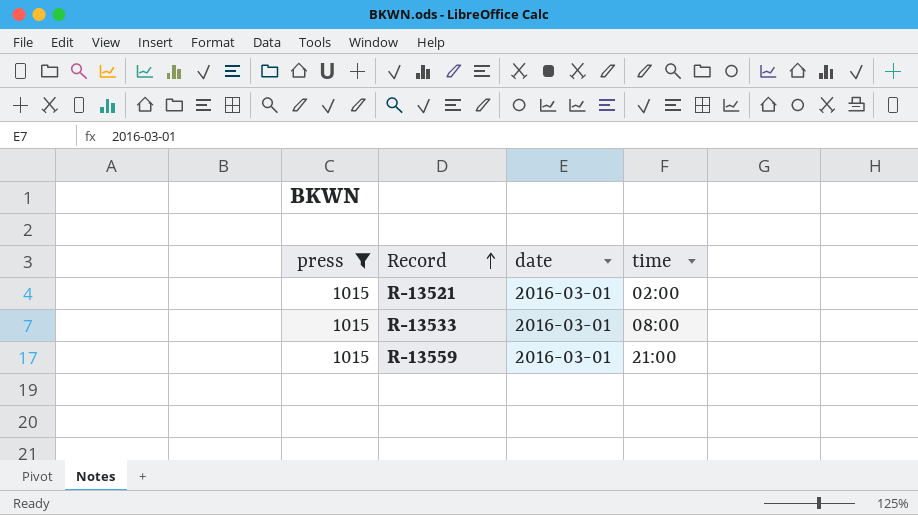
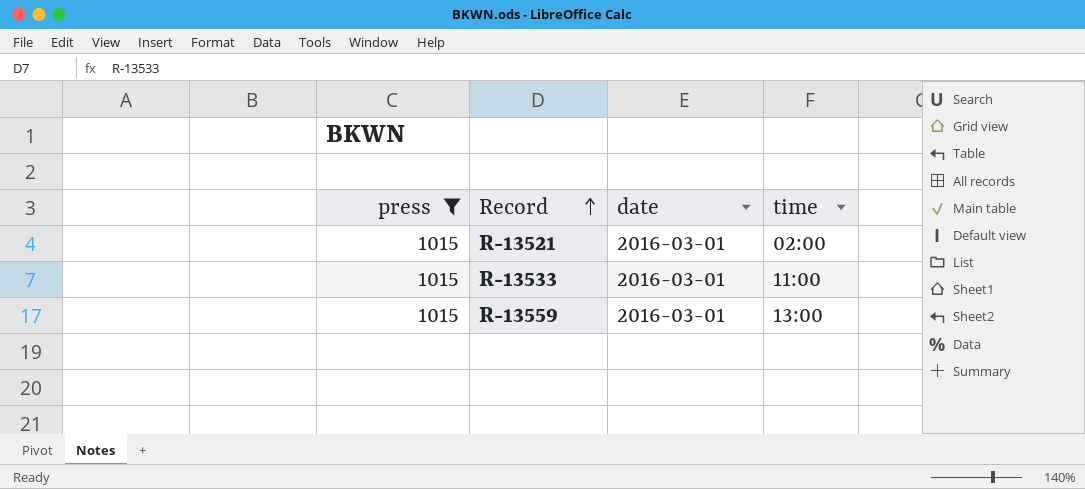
R-13533 | time: 08:00 -> 11:00
R-13559 | time: 21:00 -> 13:00

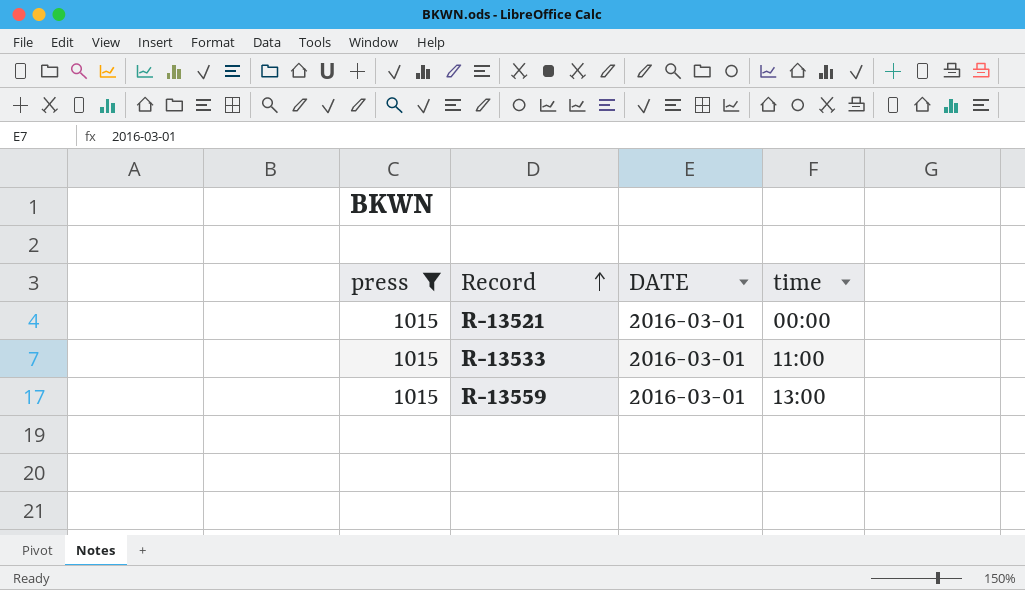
column name: date -> DATE
R-13521 | time: 02:00 -> 00:00

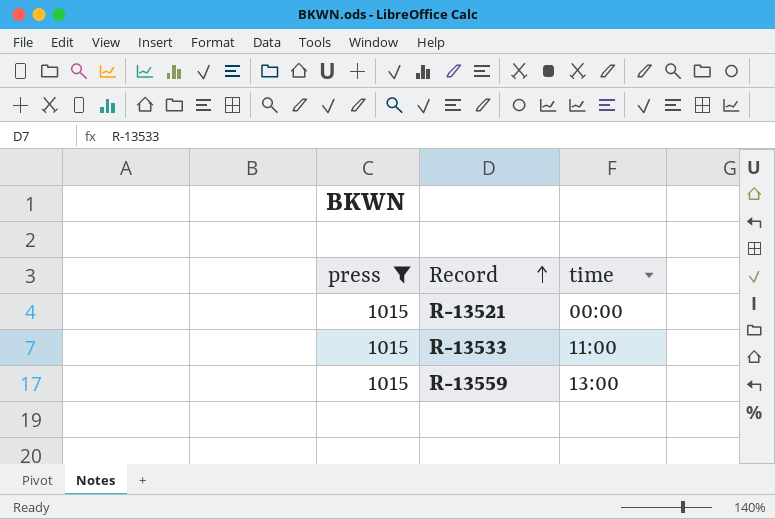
column DATE | position: 3 -> none

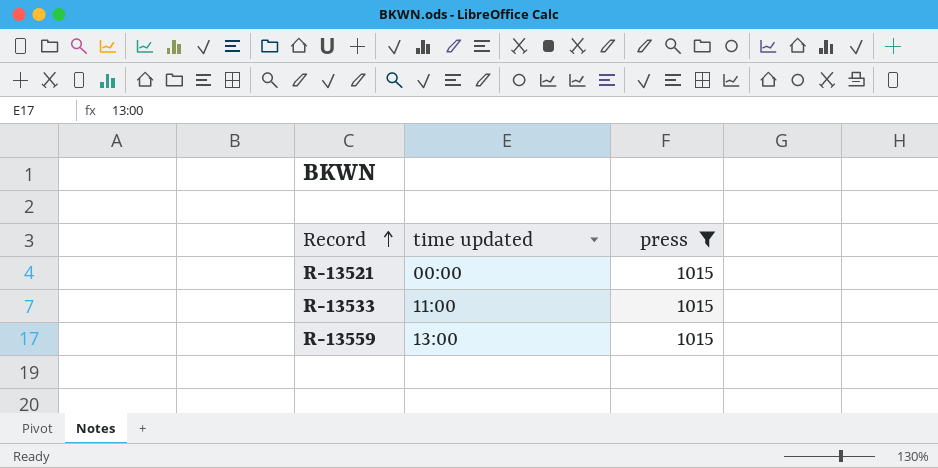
column name: time -> time updated
column press | position: 1 -> 3

